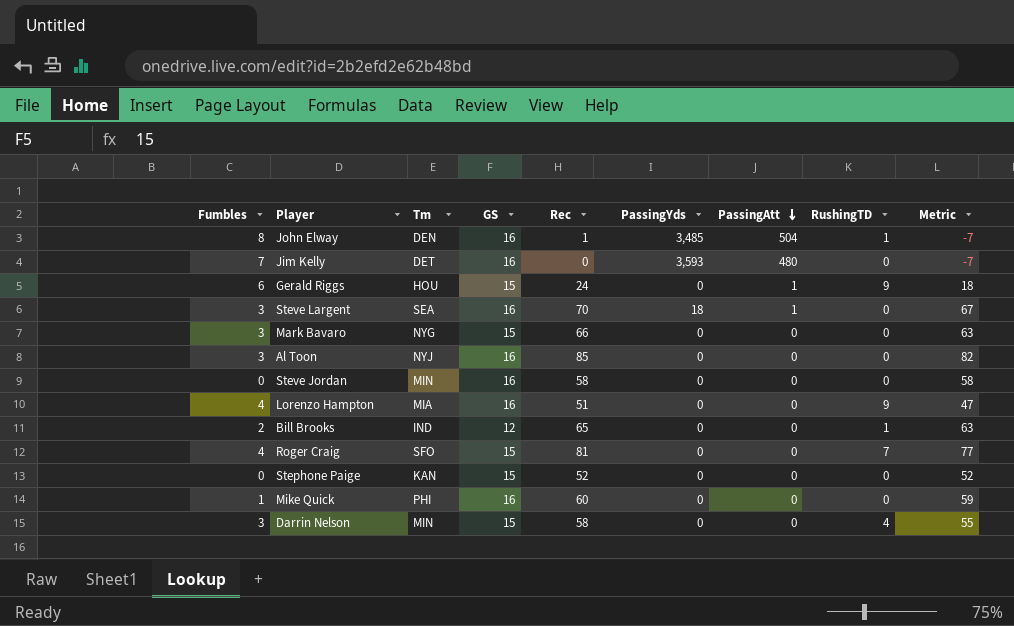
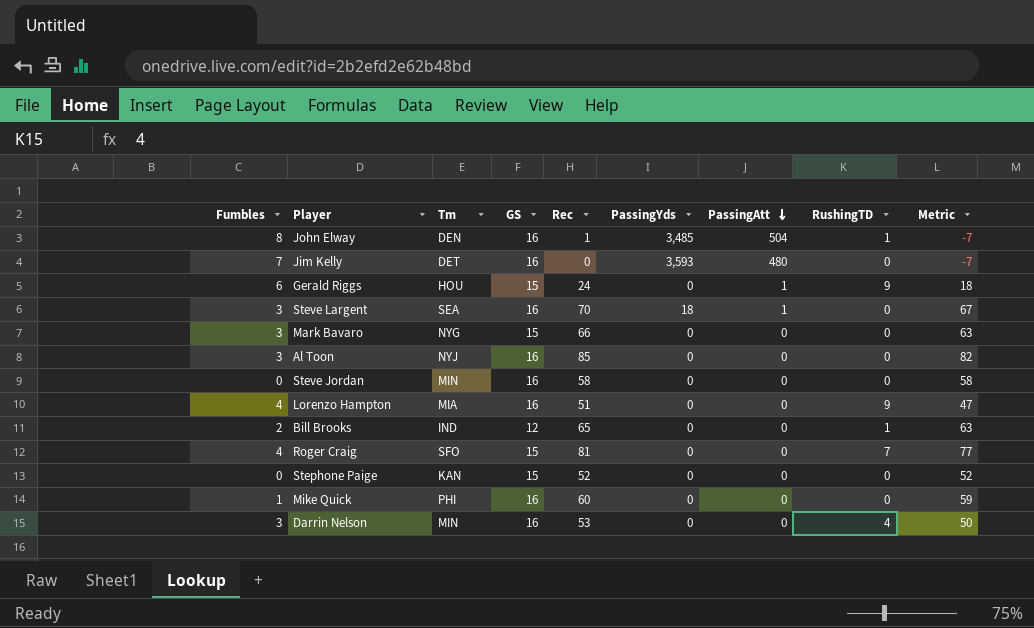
Darrin Nelson | GS: 15 -> 16
Darrin Nelson | Rec: 58 -> 53
Darrin Nelson | Metric: 55 -> 50

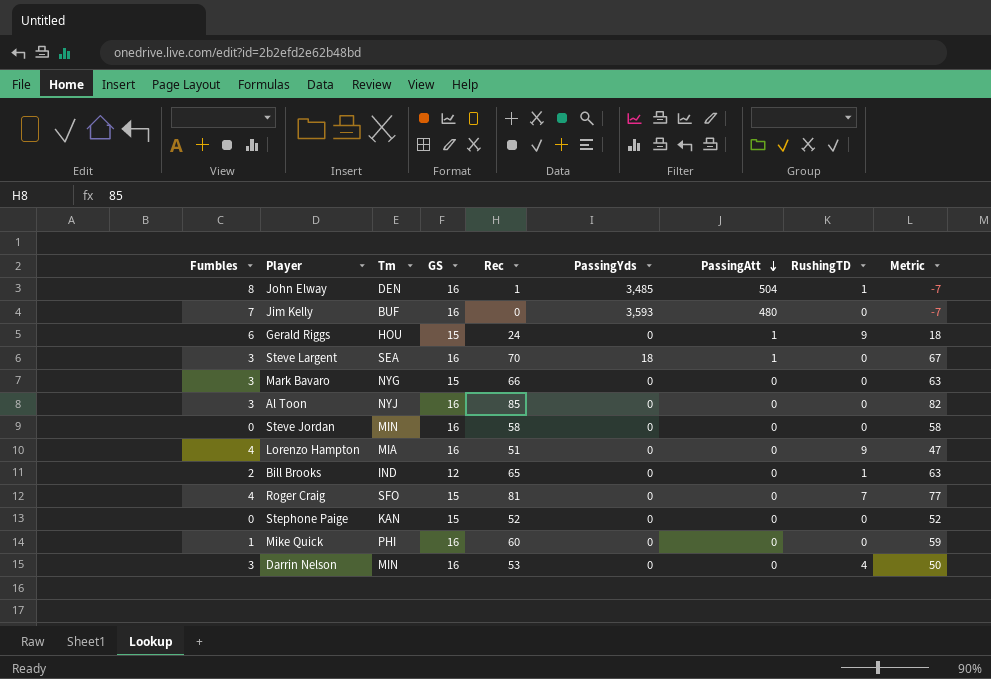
Jim Kelly | Tm: DET -> BUF

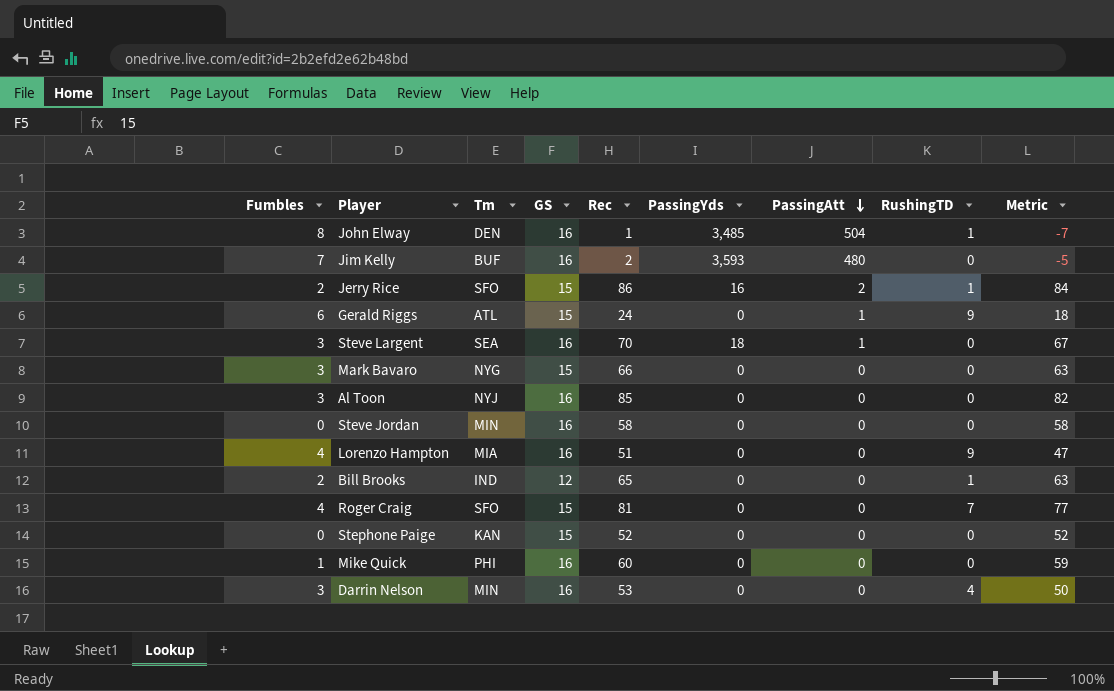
Jim Kelly | Rec: 0 -> 2
Jim Kelly | Metric: -7 -> -5
row Jerry Rice: none -> 2 | SFO | 15 | 86 | 16 | 2 | 1 | 84
Gerald Riggs | Tm: HOU -> ATL

